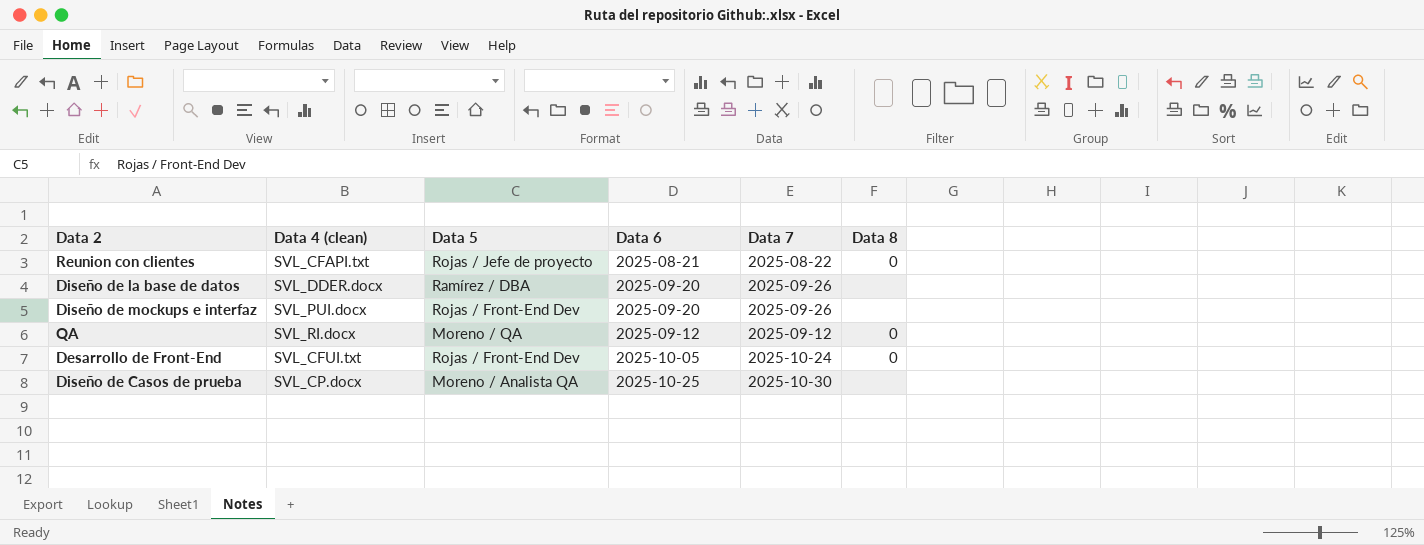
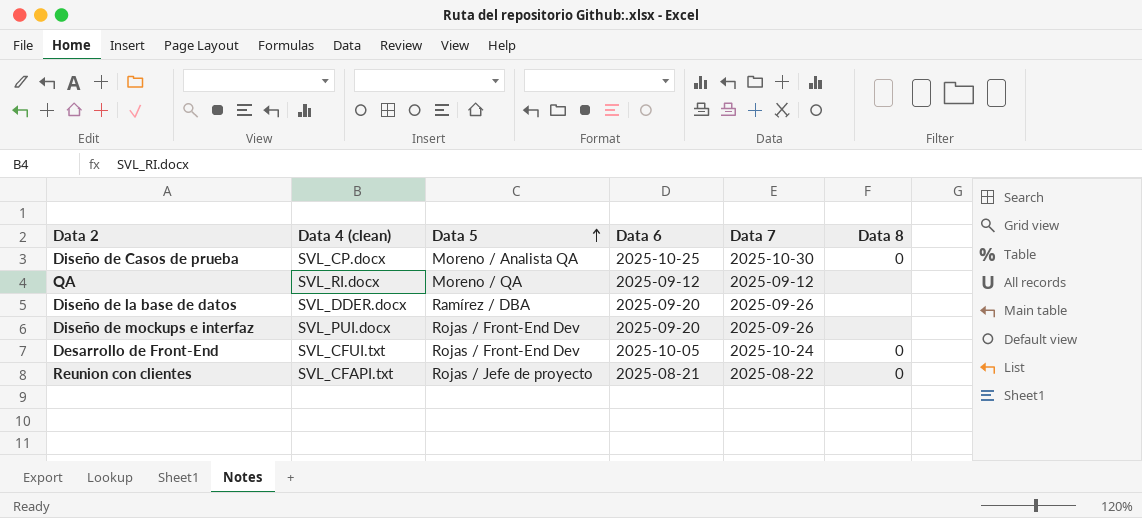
row order: none -> Data 5 ascending
Diseño de Casos de prueba | Data 8: none -> 0
QA | Data 8: 0 -> none

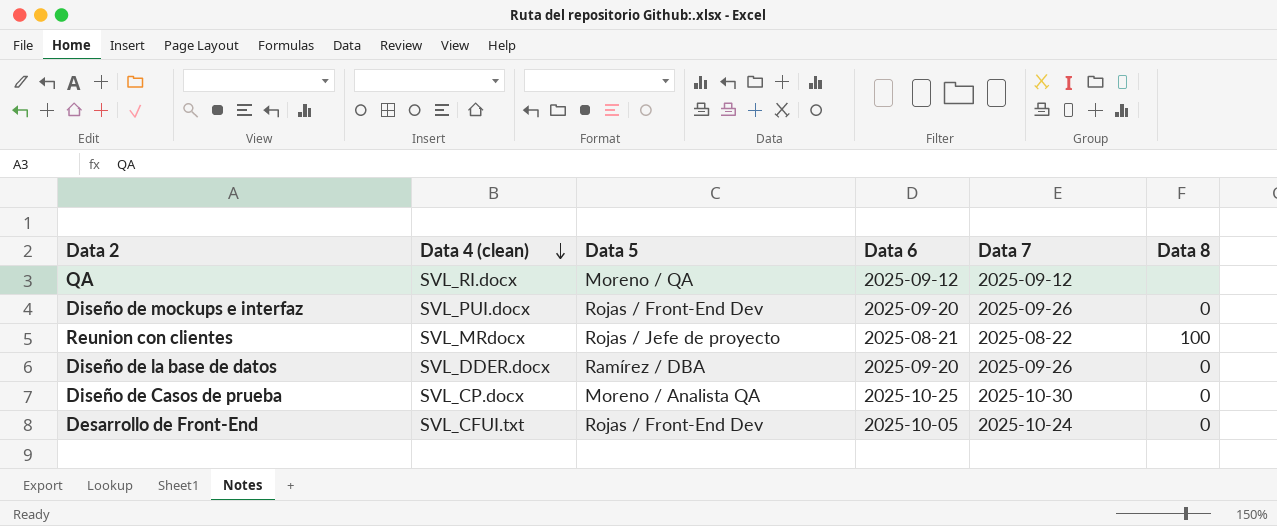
row order: Data 5 ascending -> Data 4 (clean) descending
Diseño de mockups e interfaz | Data 8: none -> 0
Reunion con clientes | Data 4 (clean): SVL_CFAPI.txt -> SVL_MRdocx
Reunion con clientes | Data 8: 0 -> 100
Diseño de la base de datos | Data 8: none -> 0

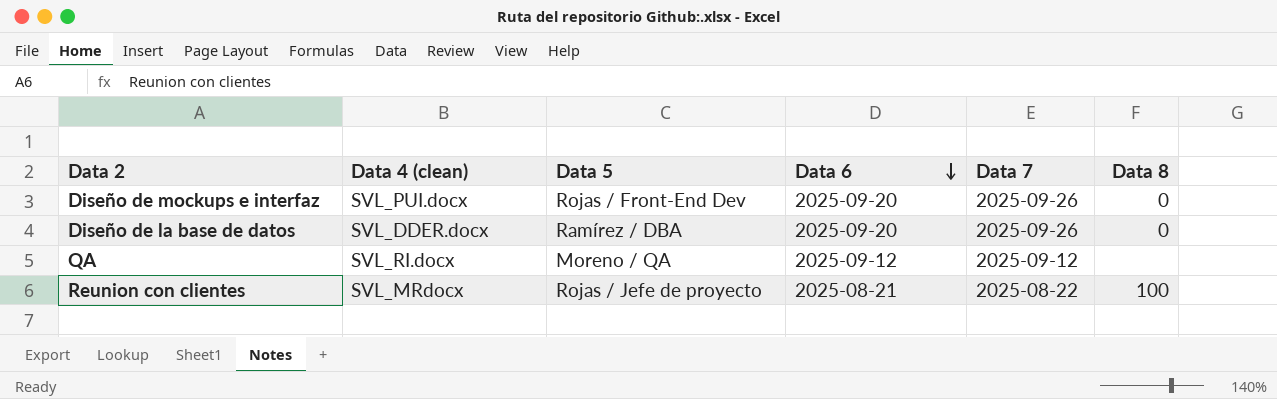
row order: Data 4 (clean) descending -> Data 6 descending
row Diseño de Casos de prueba: SVL_CP.docx | Moreno / Analista QA | 2025-10-25 | 2025-10-30 | 0 -> none
row Desarrollo de Front-End: SVL_CFUI.txt | Rojas / Front-End Dev | 2025-10-05 | 2025-10-24 | 0 -> none

